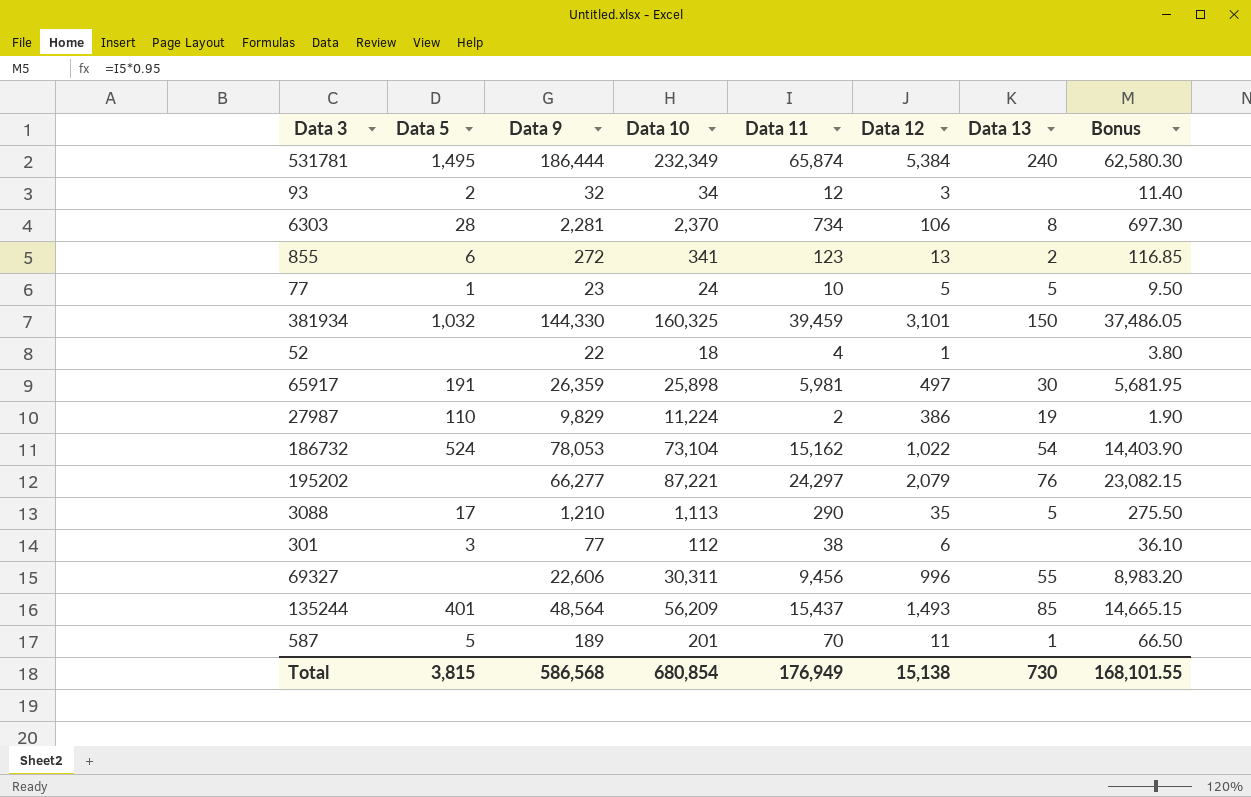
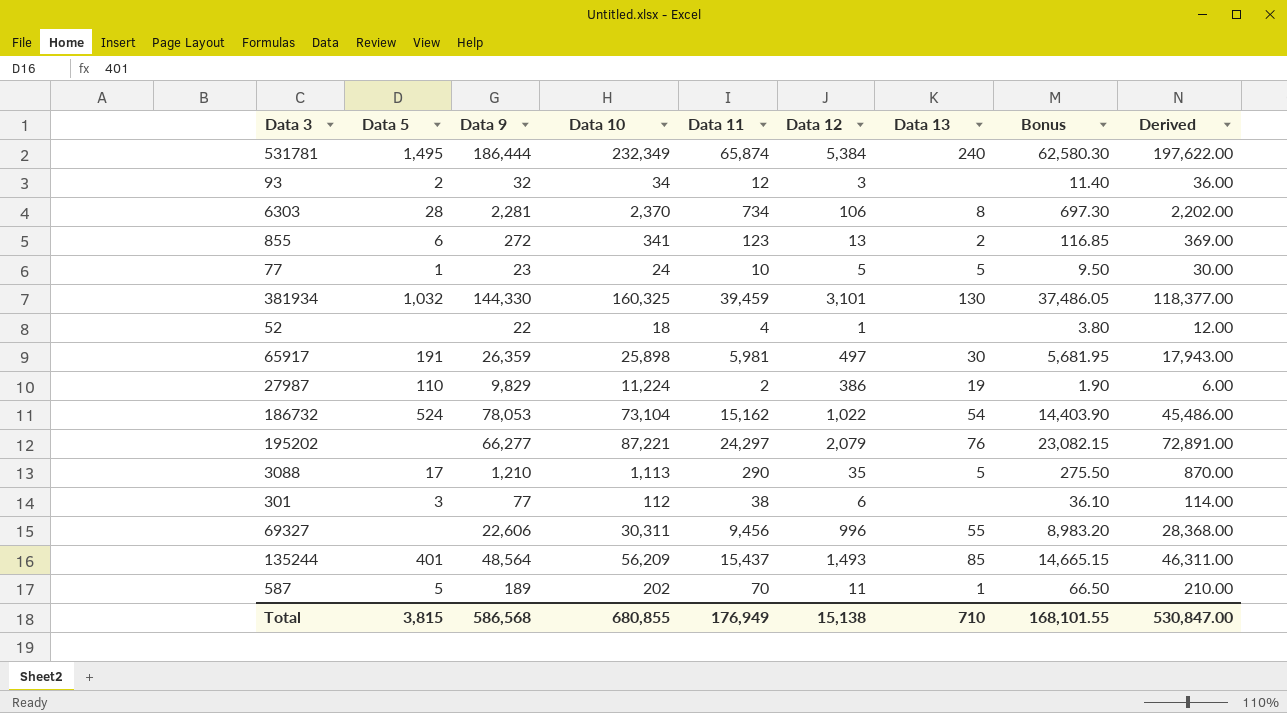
column Derived | formula: none -> [Data 11] * 3
381934 | Data 13: 150 -> 130
587 | Data 10: 201 -> 202
Total | Data 10: 680,854 -> 680,855
Total | Data 13: 730 -> 710

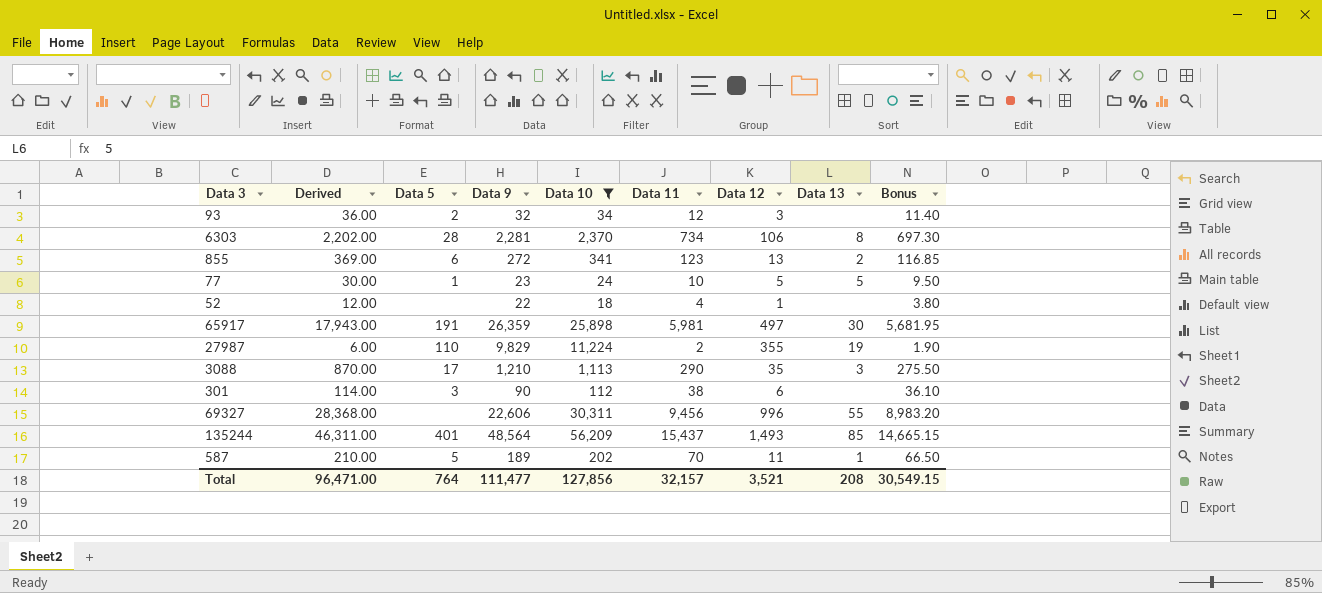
filter: none -> Data 10 <= 56,209
column Derived | position: 9 -> 2
27987 | Data 12: 386 -> 355
3088 | Data 13: 5 -> 3
301 | Data 9: 77 -> 90
Total | Derived: 530,847.00 -> 96,471.00
Total | Data 5: 3,815 -> 764
Total | Data 9: 586,568 -> 111,477
Total | Data 10: 680,855 -> 127,856
Total | Data 11: 176,949 -> 32,157
Total | Data 12: 15,138 -> 3,521
Total | Data 13: 710 -> 208
Total | Bonus: 168,101.55 -> 30,549.15

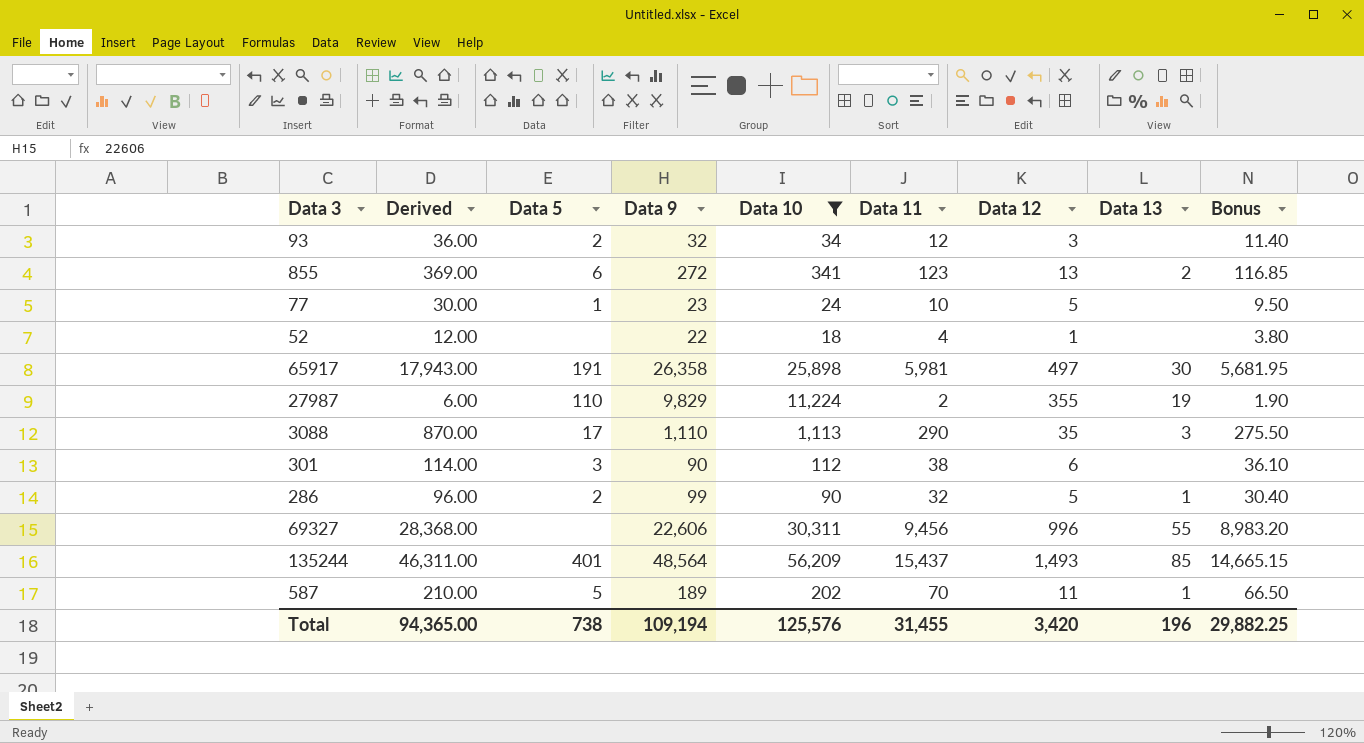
row 6303: 2,202.00 | 28 | 2,281 | 2,370 | 734 | 106 | 8 | 697.30 -> none
77 | Data 13: 5 -> none
65917 | Data 9: 26,359 -> 26,358
3088 | Data 9: 1,210 -> 1,110
row 286: none -> 96.00 | 2 | 99 | 90 | 32 | 5 | 1 | 30.40
Total | Derived: 96,471.00 -> 94,365.00
Total | Data 5: 764 -> 738
Total | Data 9: 111,477 -> 109,194
Total | Data 10: 127,856 -> 125,576
Total | Data 11: 32,157 -> 31,455
Total | Data 12: 3,521 -> 3,420
Total | Data 13: 208 -> 196
Total | Bonus: 30,549.15 -> 29,882.25

